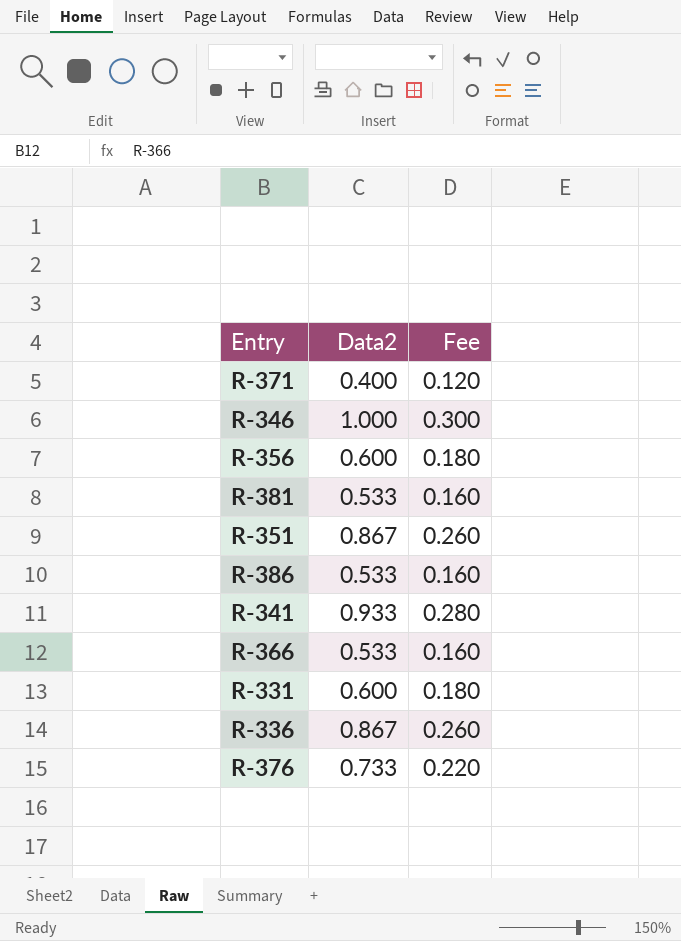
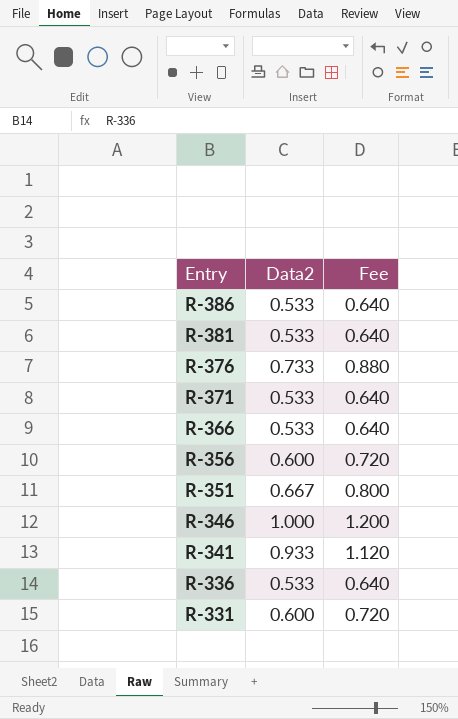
row order: none -> Entry descending
column Fee | formula: [Data2] * 0.3 -> [Data2] * 1.2
R-371 | Data2: 0.400 -> 0.533
R-351 | Data2: 0.867 -> 0.667
R-336 | Data2: 0.867 -> 0.533

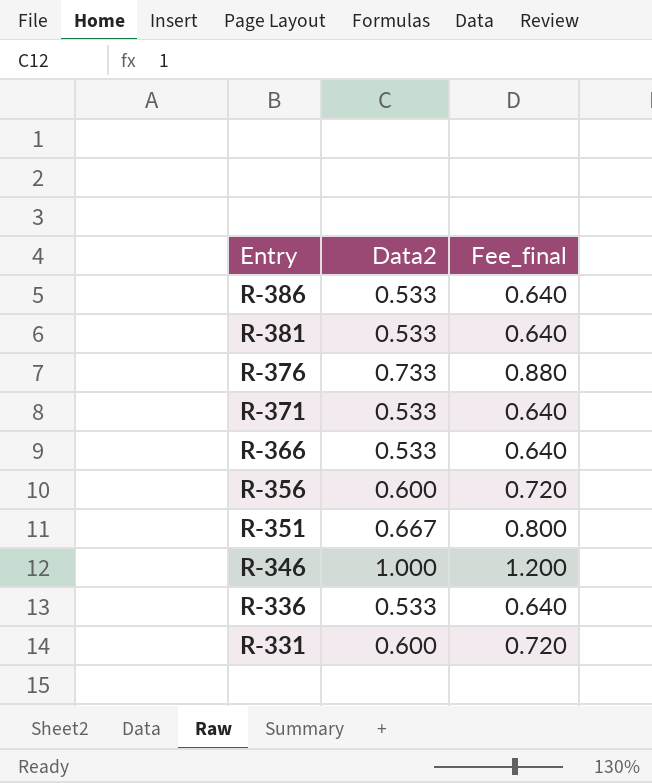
column name: Fee -> Fee_final
row R-341: 0.933 | 1.120 -> none

